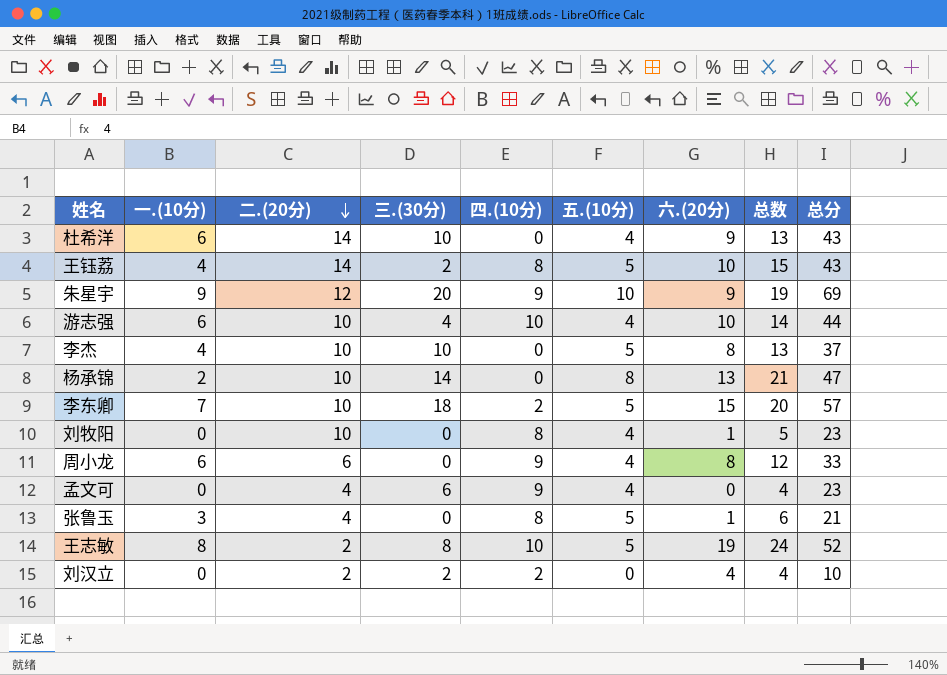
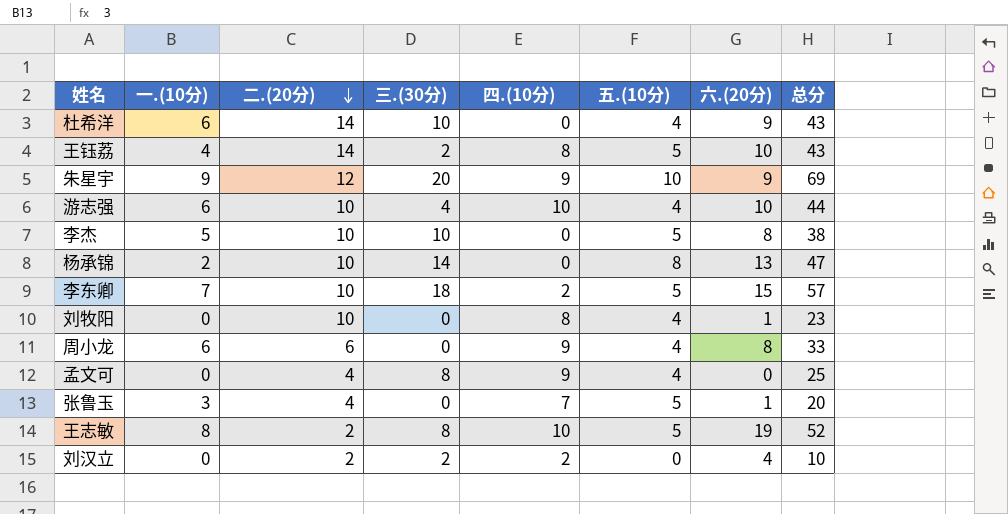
column 总数 | formula: [五.(10分)] + [六.(20分)] -> none
李杰 | 一.(10分): 4 -> 5
李杰 | 总分: 37 -> 38
孟文可 | 三.(30分): 6 -> 8
孟文可 | 总分: 23 -> 25
张鲁玉 | 四.(10分): 8 -> 7
张鲁玉 | 总分: 21 -> 20

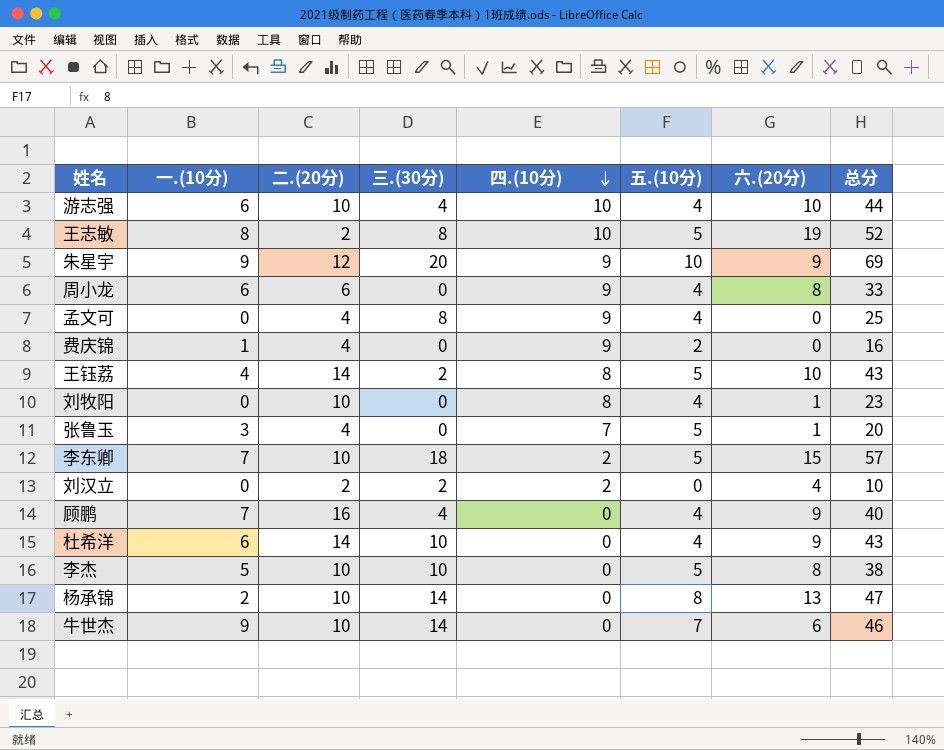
row order: 二.(20分) descending -> 四.(10分) descending
row 费庆锦: none -> 1 | 4 | 0 | 9 | 2 | 0 | 16
row 顾鹏: none -> 7 | 16 | 4 | 0 | 4 | 9 | 40
row 牛世杰: none -> 9 | 10 | 14 | 0 | 7 | 6 | 46

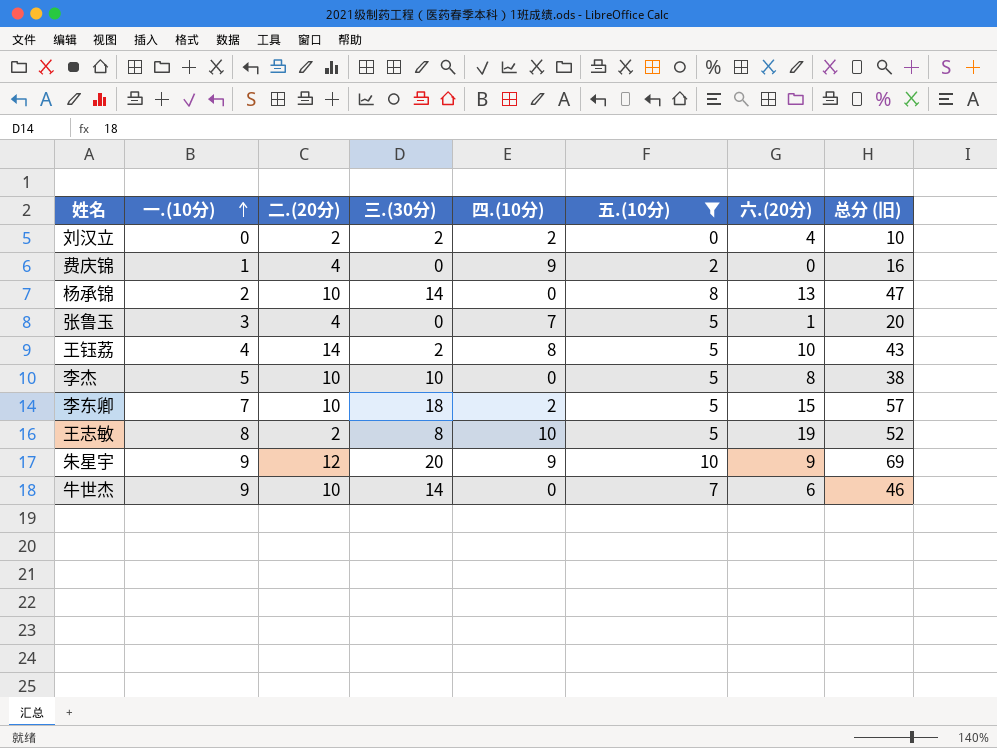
filter: none -> 五.(10分) != 4
row order: 四.(10分) descending -> 一.(10分) ascending
column name: 总分 -> 总分 (旧)

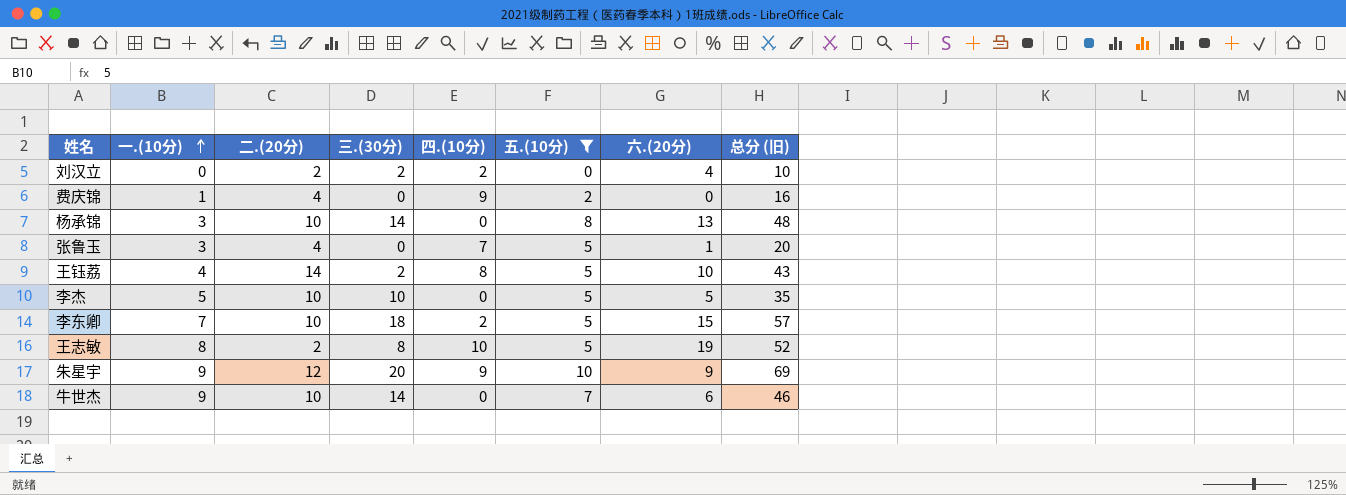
杨承锦 | 一.(10分): 2 -> 3
杨承锦 | 总分 (旧): 47 -> 48
李杰 | 六.(20分): 8 -> 5
李杰 | 总分 (旧): 38 -> 35

